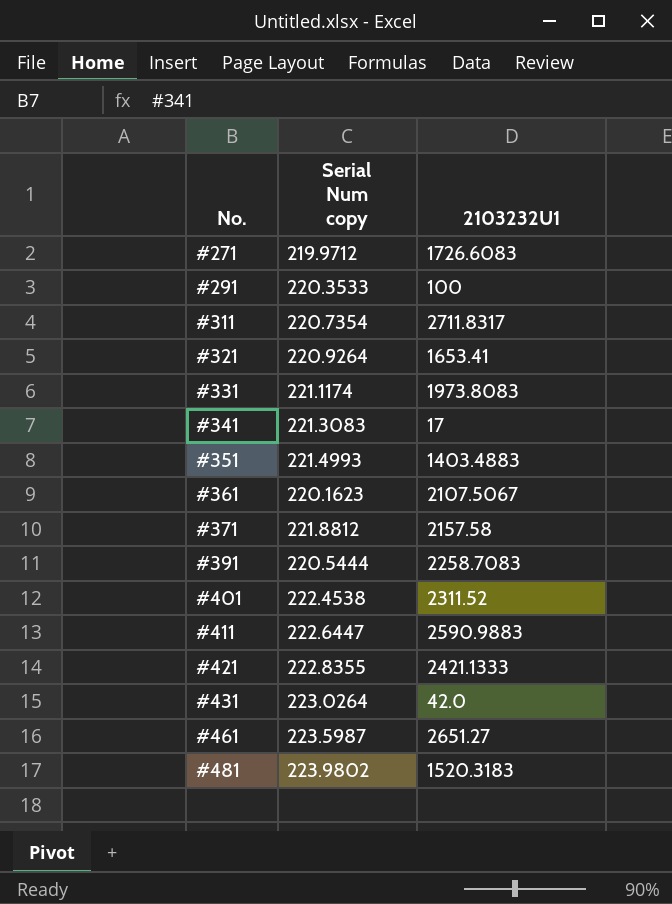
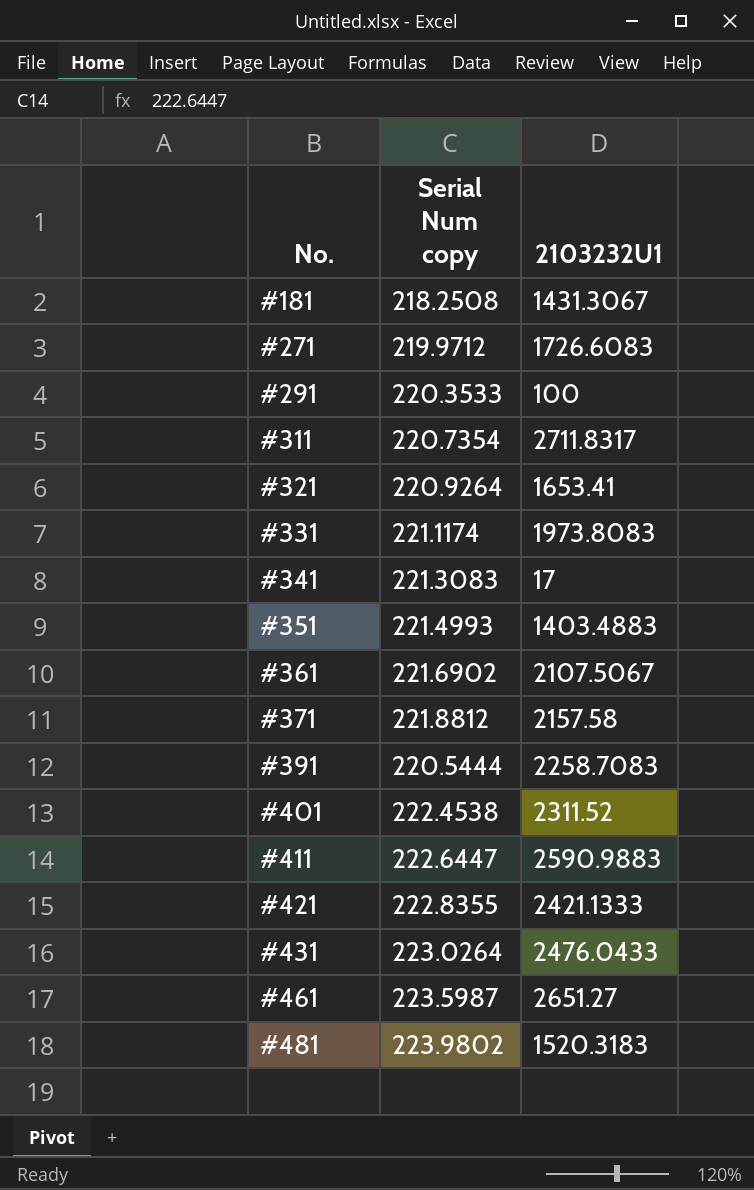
row #181: none -> 218.2508 | 1431.3067
#361 | Serial Num copy: 220.1623 -> 221.6902
#431 | 2103232U1: 42.0 -> 2476.0433

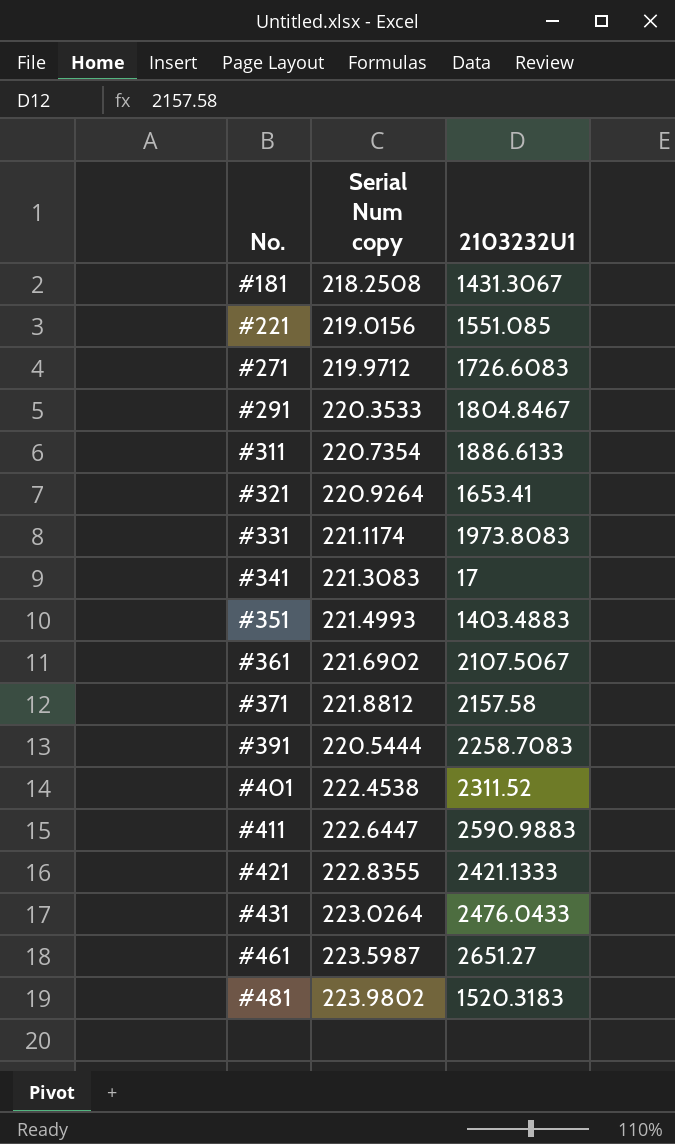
row #221: none -> 219.0156 | 1551.085
#291 | 2103232U1: 100 -> 1804.8467
#311 | 2103232U1: 2711.8317 -> 1886.6133

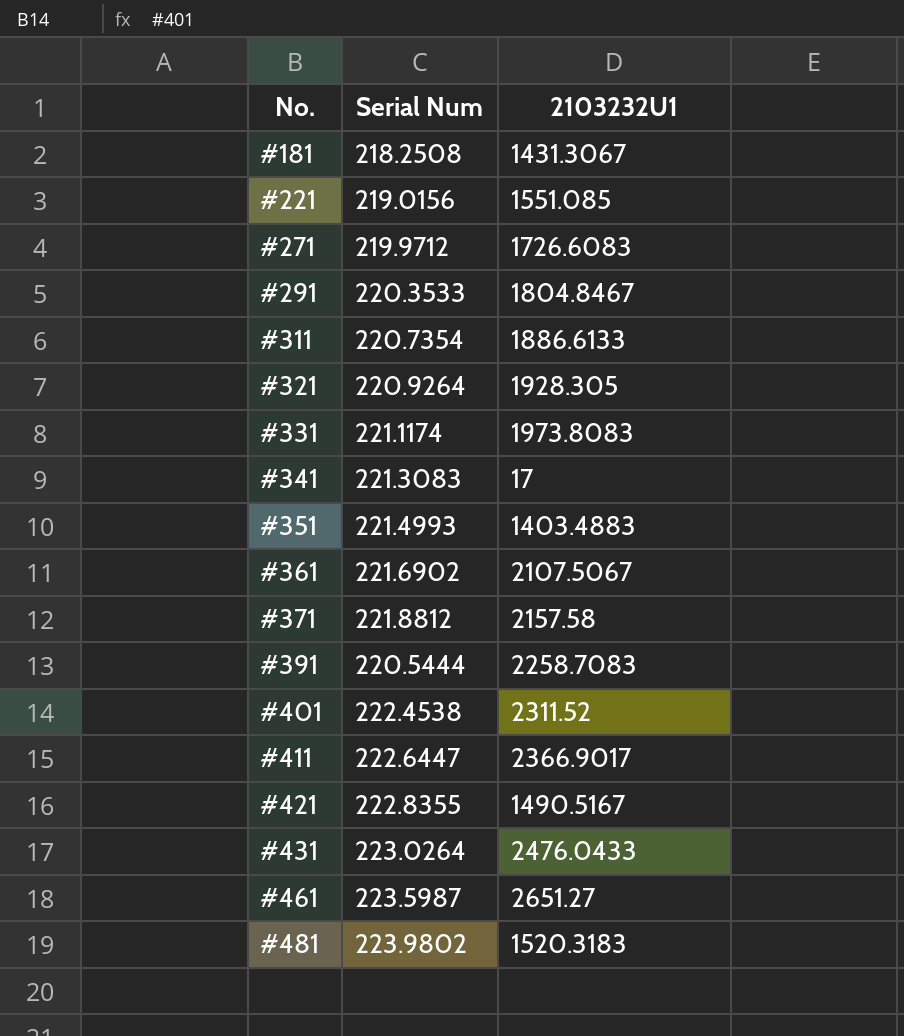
column name: Serial Num copy -> Serial Num
#321 | 2103232U1: 1653.41 -> 1928.305
#411 | 2103232U1: 2590.9883 -> 2366.9017
#421 | 2103232U1: 2421.1333 -> 1490.5167

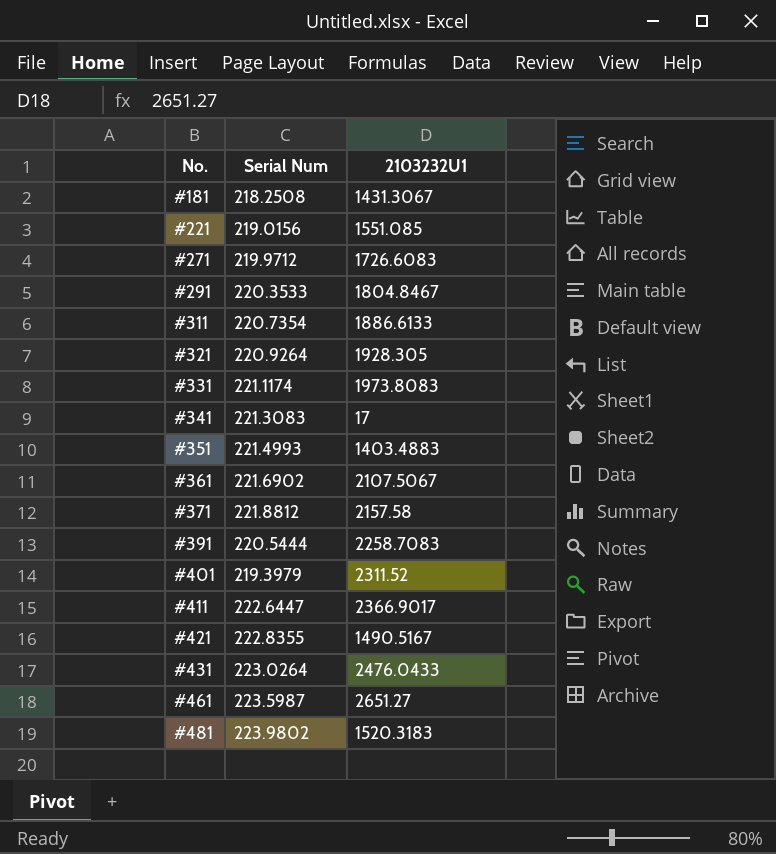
#401 | Serial Num: 222.4538 -> 219.3979

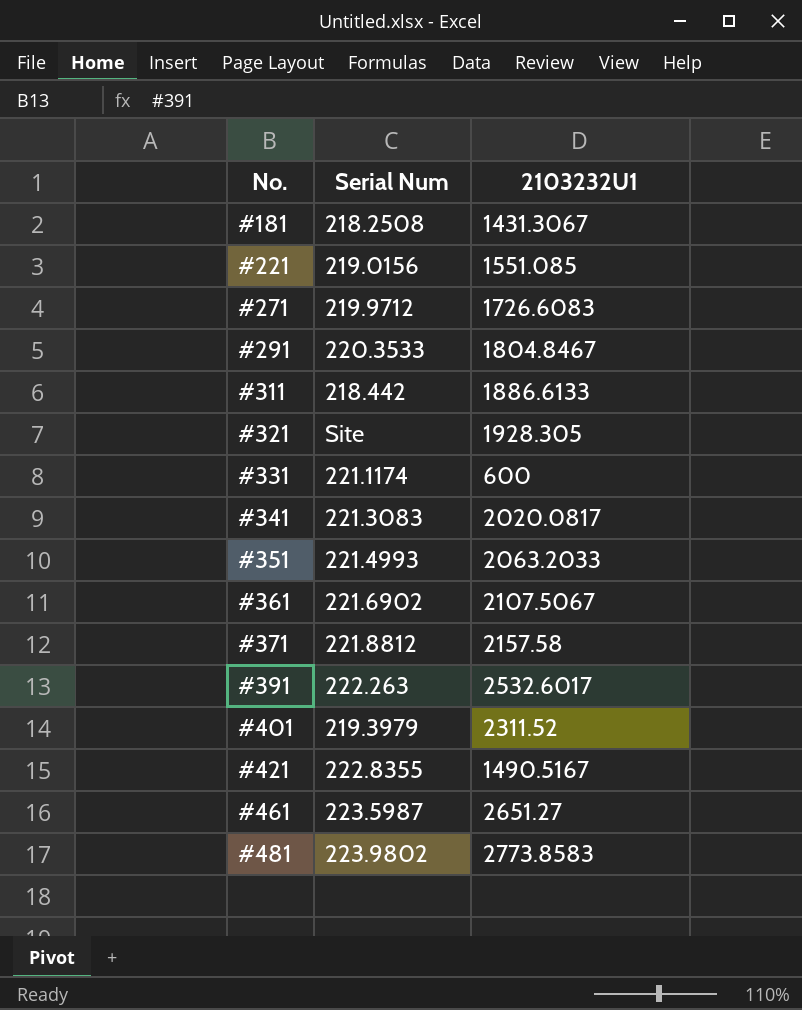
row #411: 222.6447 | 2366.9017 -> none
row #431: 223.0264 | 2476.0433 -> none
#311 | Serial Num: 220.7354 -> 218.442
#321 | Serial Num: 220.9264 -> Site
#331 | 2103232U1: 1973.8083 -> 600
#341 | 2103232U1: 17 -> 2020.0817
#351 | 2103232U1: 1403.4883 -> 2063.2033
#391 | Serial Num: 220.5444 -> 222.263
#391 | 2103232U1: 2258.7083 -> 2532.6017
#481 | 2103232U1: 1520.3183 -> 2773.8583

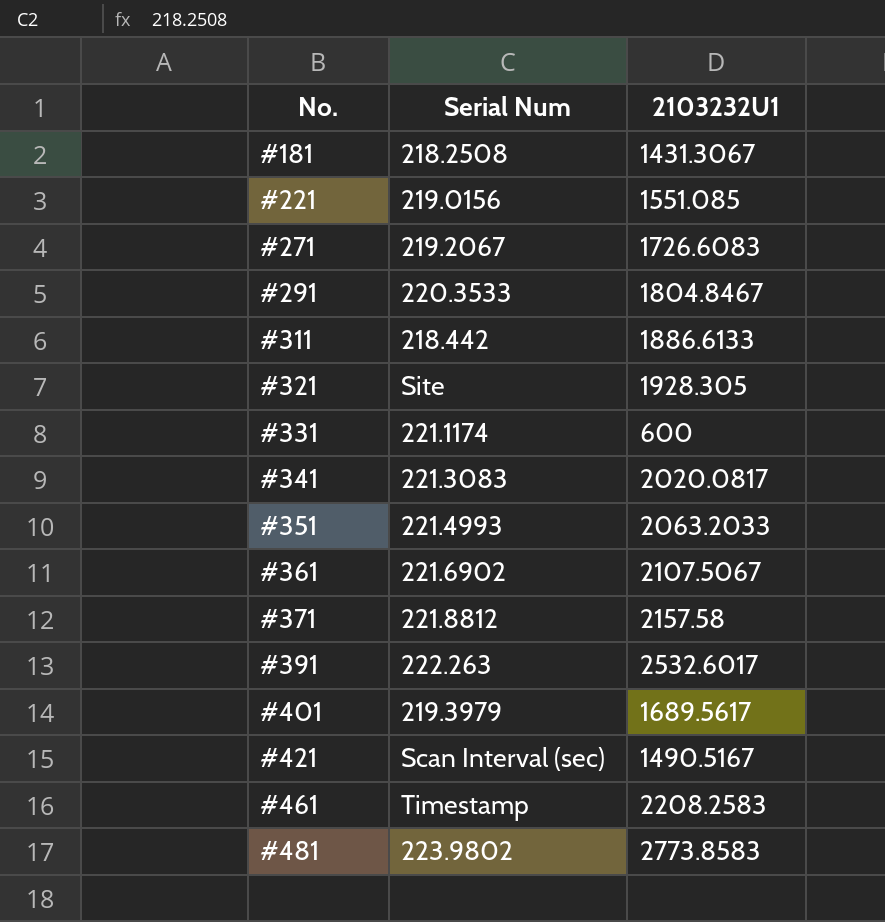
#271 | Serial Num: 219.9712 -> 219.2067
#401 | 2103232U1: 2311.52 -> 1689.5617
#421 | Serial Num: 222.8355 -> Scan Interval (sec)
#461 | Serial Num: 223.5987 -> Timestamp
#461 | 2103232U1: 2651.27 -> 2208.2583

